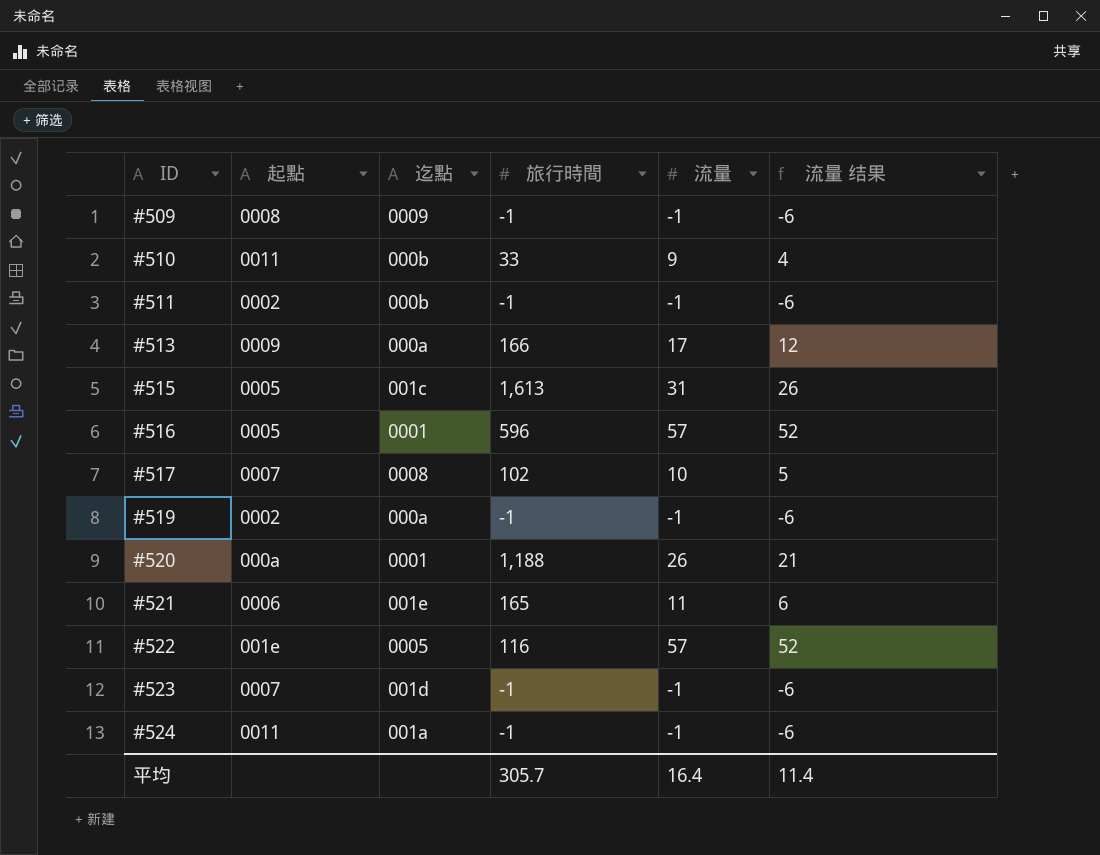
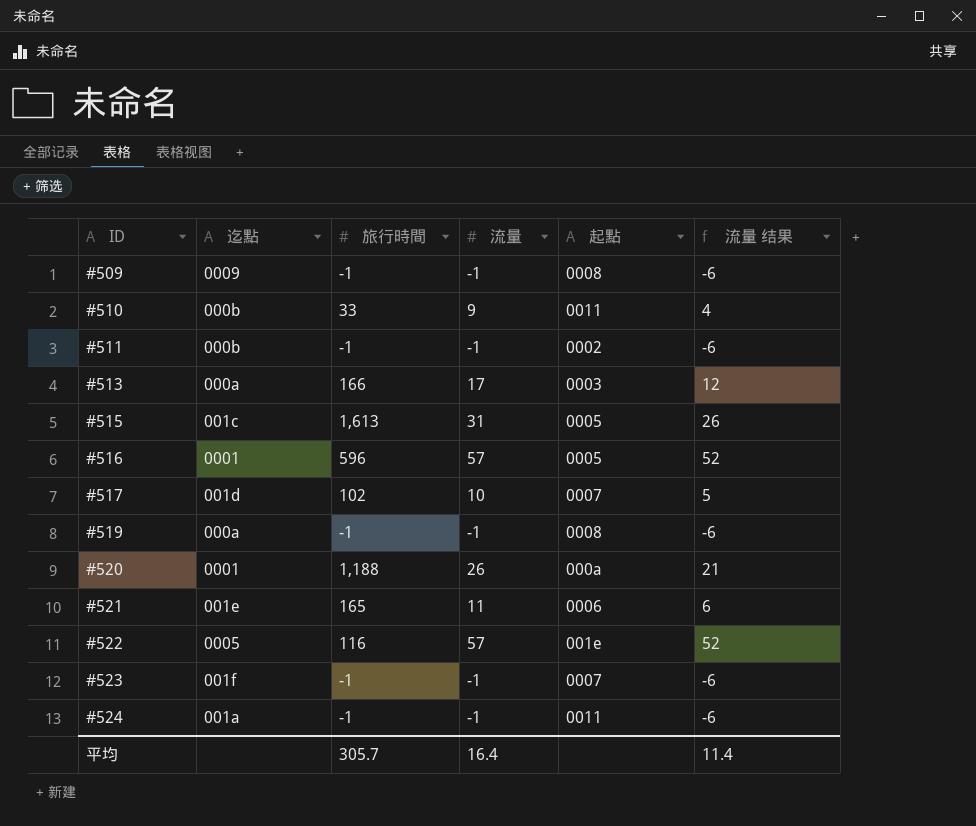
column 起點 | position: 2 -> 5
#513 | 起點: 0009 -> 0003
#517 | 迄點: 0008 -> 001d
#519 | 起點: 0002 -> 0008
#523 | 迄點: 001d -> 001f

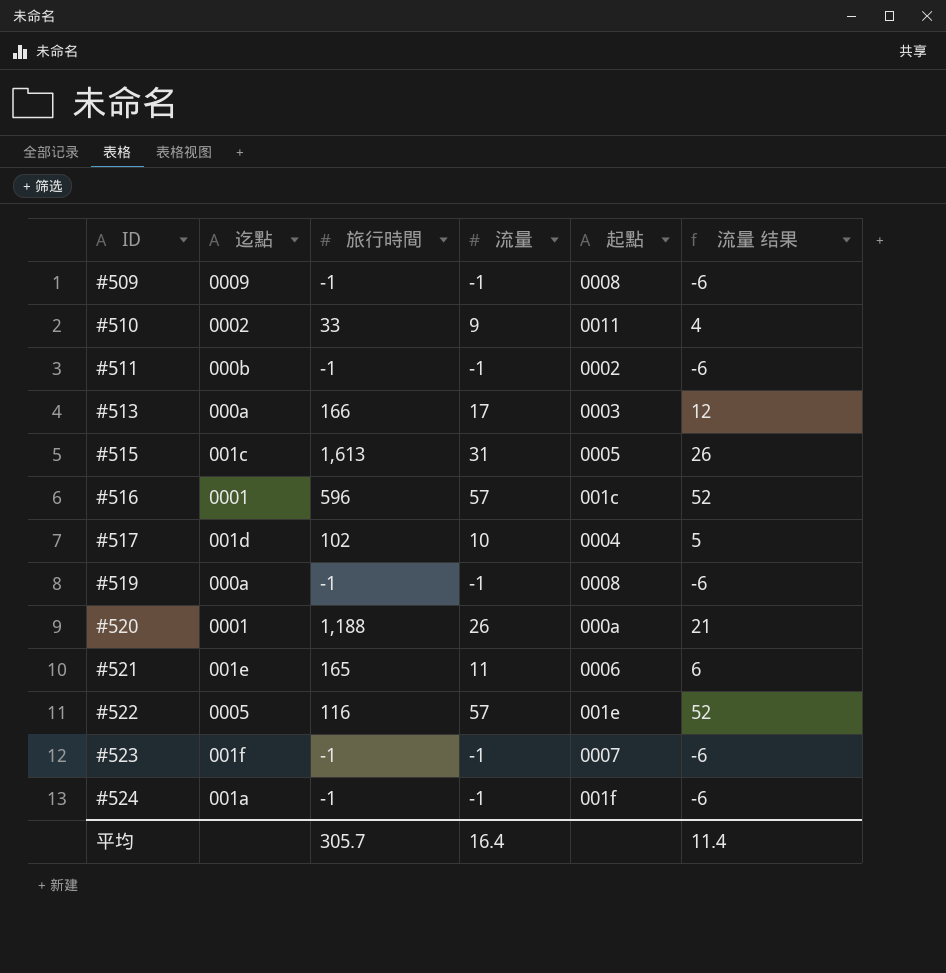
#510 | 迄點: 000b -> 0002
#516 | 起點: 0005 -> 001c
#517 | 起點: 0007 -> 0004
#524 | 起點: 0011 -> 001f

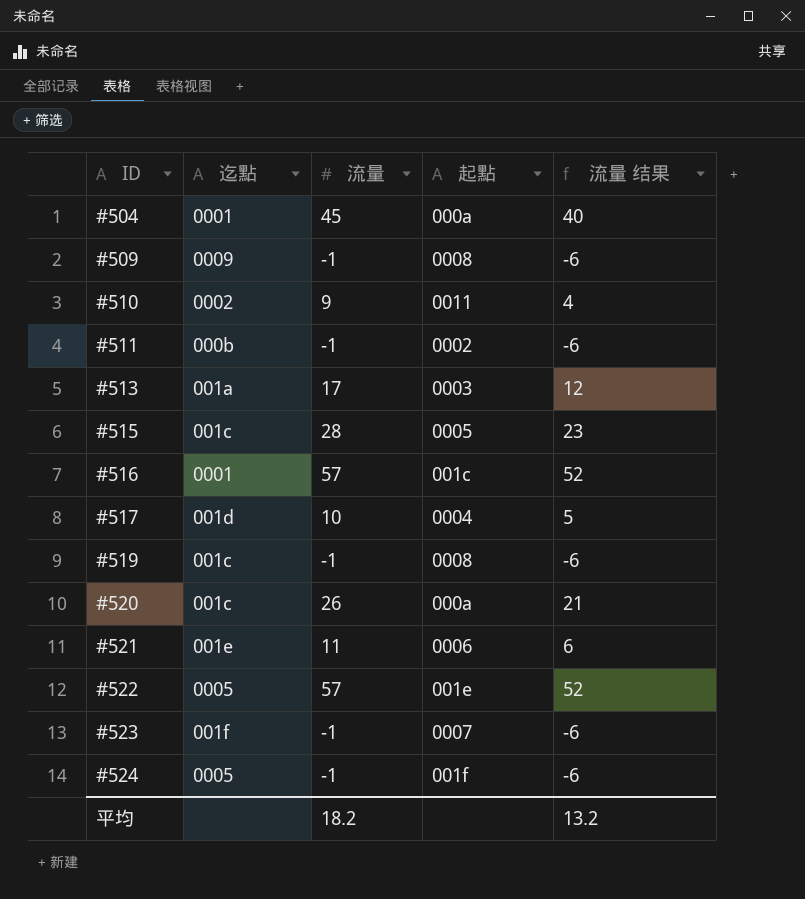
column 旅行時間 | position: 3 -> none
row #504: none -> 0001 | 45 | 000a | 40
#513 | 迄點: 000a -> 001a
#515 | 流量: 31 -> 28
#515 | 流量 结果: 26 -> 23
#519 | 迄點: 000a -> 001c
#520 | 迄點: 0001 -> 001c
#524 | 迄點: 001a -> 0005
平均 | 流量: 16.4 -> 18.2
平均 | 流量 结果: 11.4 -> 13.2

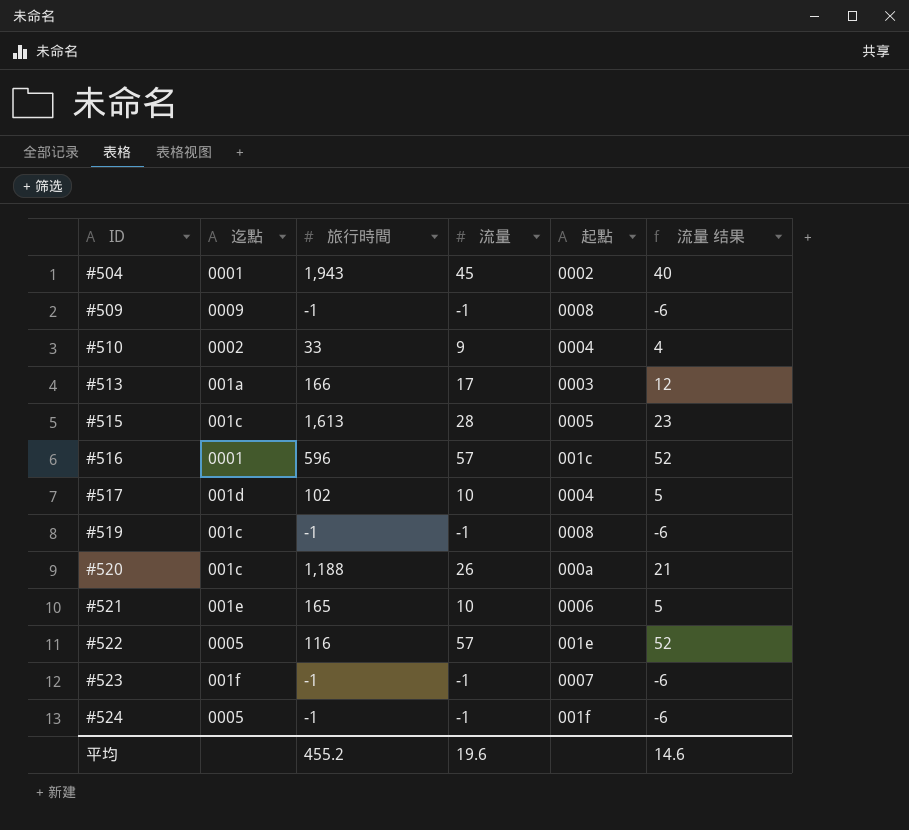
column 旅行時間 | position: none -> 3
row #511: 000b | -1 | 0002 | -6 -> none
#504 | 起點: 000a -> 0002
#510 | 起點: 0011 -> 0004
#521 | 流量: 11 -> 10
#521 | 流量 结果: 6 -> 5
平均 | 流量: 18.2 -> 19.6
平均 | 流量 结果: 13.2 -> 14.6

